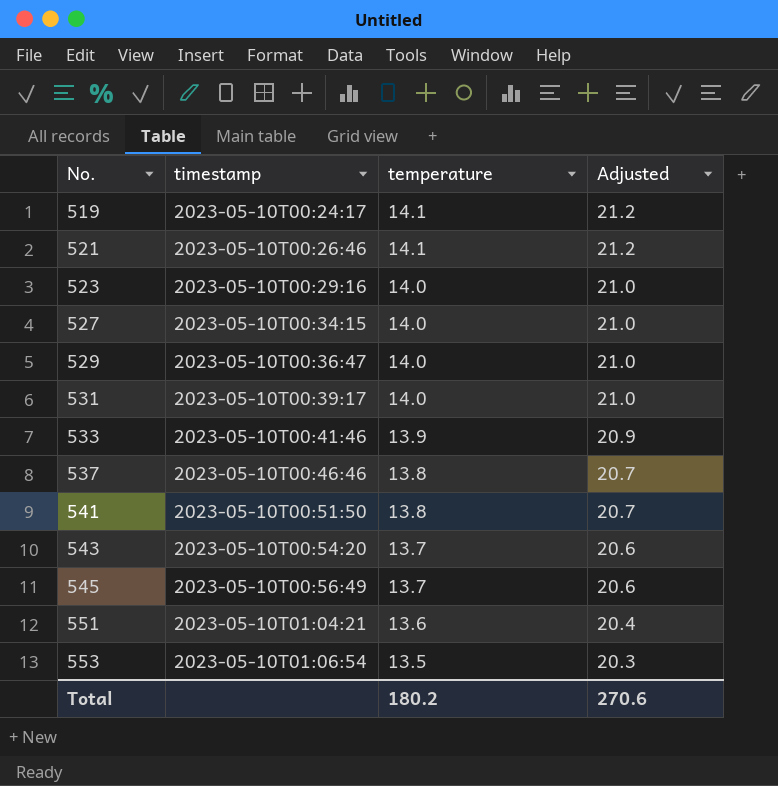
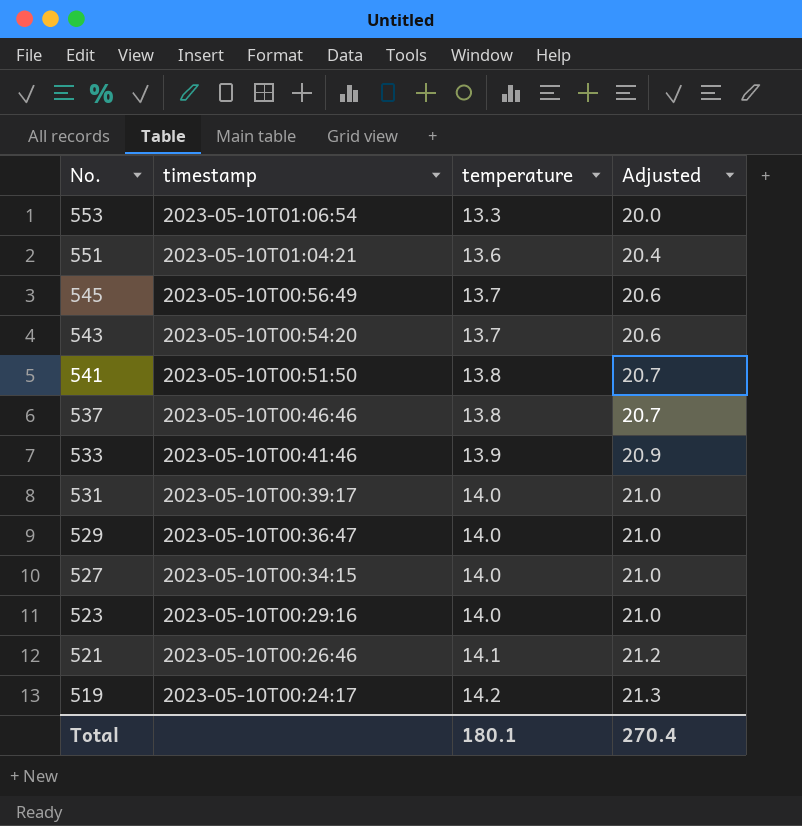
row order: No. ascending -> No. descending
553 | temperature: 13.5 -> 13.3
553 | Adjusted: 20.3 -> 20.0
519 | temperature: 14.1 -> 14.2
519 | Adjusted: 21.2 -> 21.3
Total | temperature: 180.2 -> 180.1
Total | Adjusted: 270.6 -> 270.4

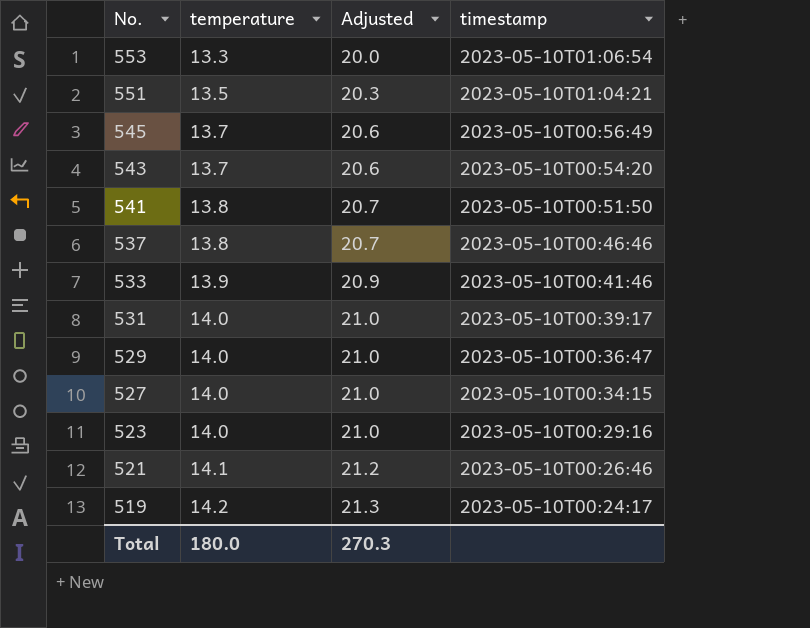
column timestamp | position: 2 -> 4
551 | temperature: 13.6 -> 13.5
551 | Adjusted: 20.4 -> 20.3
Total | temperature: 180.1 -> 180.0
Total | Adjusted: 270.4 -> 270.3

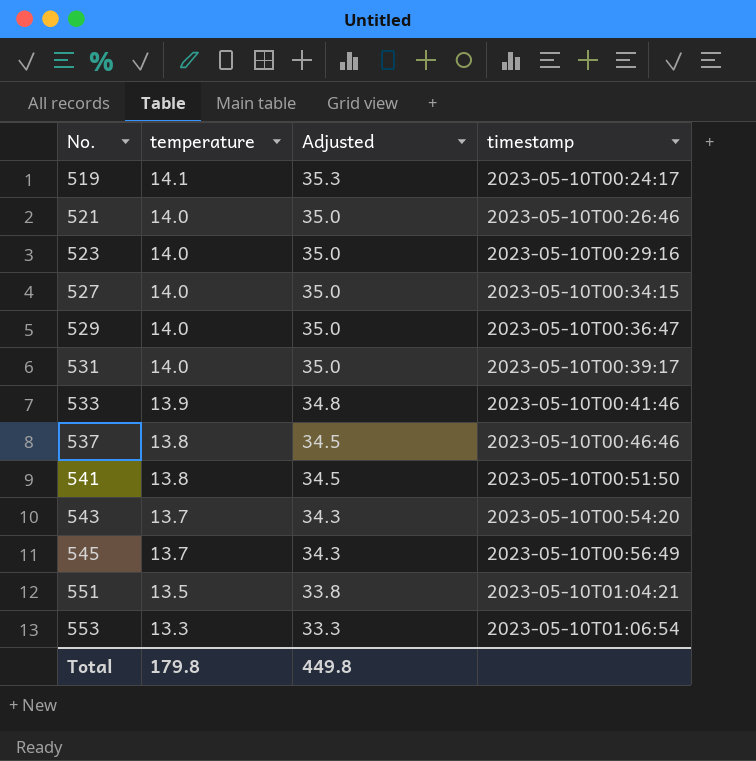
row order: No. descending -> No. ascending
column Adjusted | formula: [temperature] * 1.5 -> [temperature] * 2.5
519 | temperature: 14.2 -> 14.1
521 | temperature: 14.1 -> 14.0
Total | temperature: 180.0 -> 179.8
Total | Adjusted: 270.3 -> 449.8

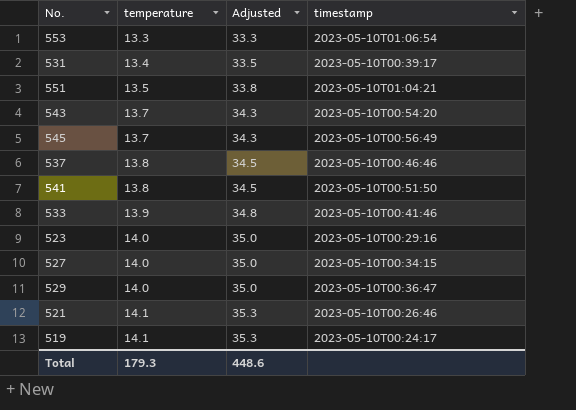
row order: No. ascending -> temperature ascending
531 | temperature: 14.0 -> 13.4
531 | Adjusted: 35.0 -> 33.5
521 | temperature: 14.0 -> 14.1
521 | Adjusted: 35.0 -> 35.3
Total | temperature: 179.8 -> 179.3
Total | Adjusted: 449.8 -> 448.6

